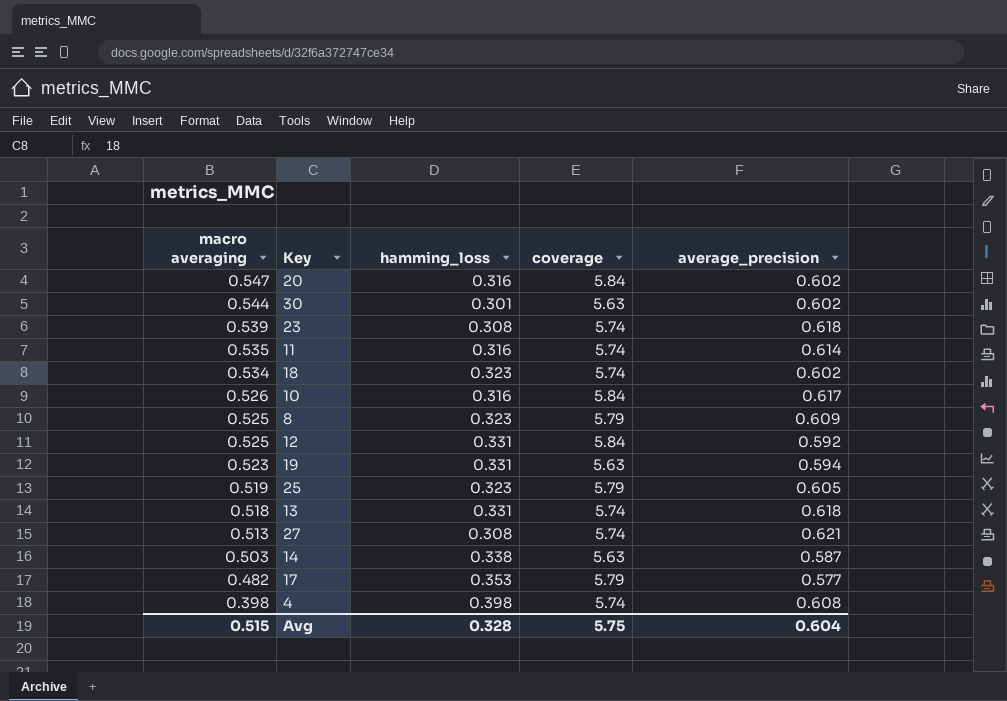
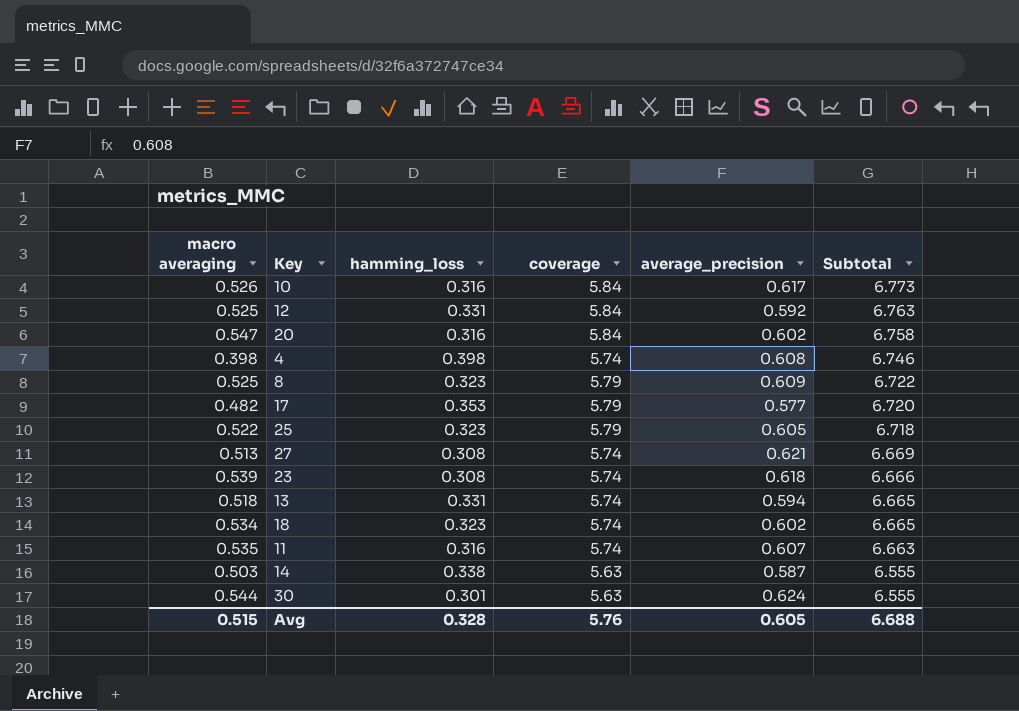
row order: macro averaging descending -> Subtotal descending
column Subtotal | formula: none -> [hamming_loss] + [coverage] + [average_precision]
row 19: 0.523 | 0.331 | 5.63 | 0.594 -> none
25 | macro averaging: 0.519 -> 0.522
13 | average_precision: 0.618 -> 0.594
11 | average_precision: 0.614 -> 0.607
30 | average_precision: 0.602 -> 0.624
Avg | coverage: 5.75 -> 5.76
Avg | average_precision: 0.604 -> 0.605

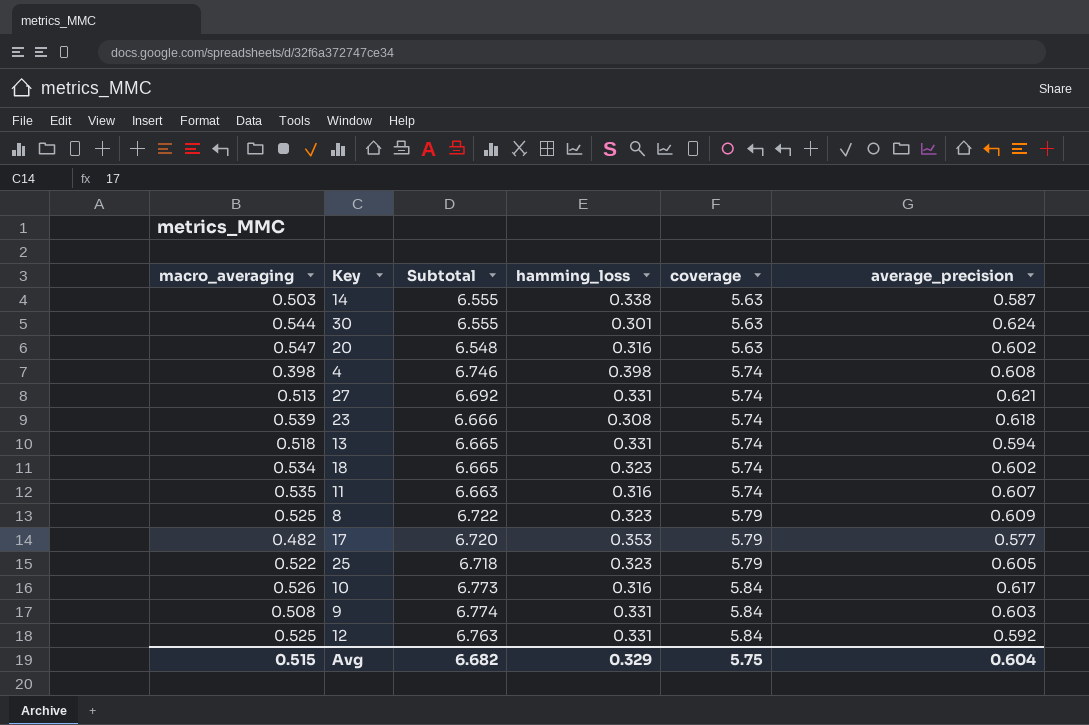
row order: Subtotal descending -> coverage ascending
column name: macro averaging -> macro_averaging
column Subtotal | position: 6 -> 3
20 | Subtotal: 6.758 -> 6.548
20 | coverage: 5.84 -> 5.63
27 | Subtotal: 6.669 -> 6.692
27 | hamming_loss: 0.308 -> 0.331
row 9: none -> 0.508 | 6.774 | 0.331 | 5.84 | 0.603
Avg | Subtotal: 6.688 -> 6.682
Avg | hamming_loss: 0.328 -> 0.329
Avg | coverage: 5.76 -> 5.75
Avg | average_precision: 0.605 -> 0.604

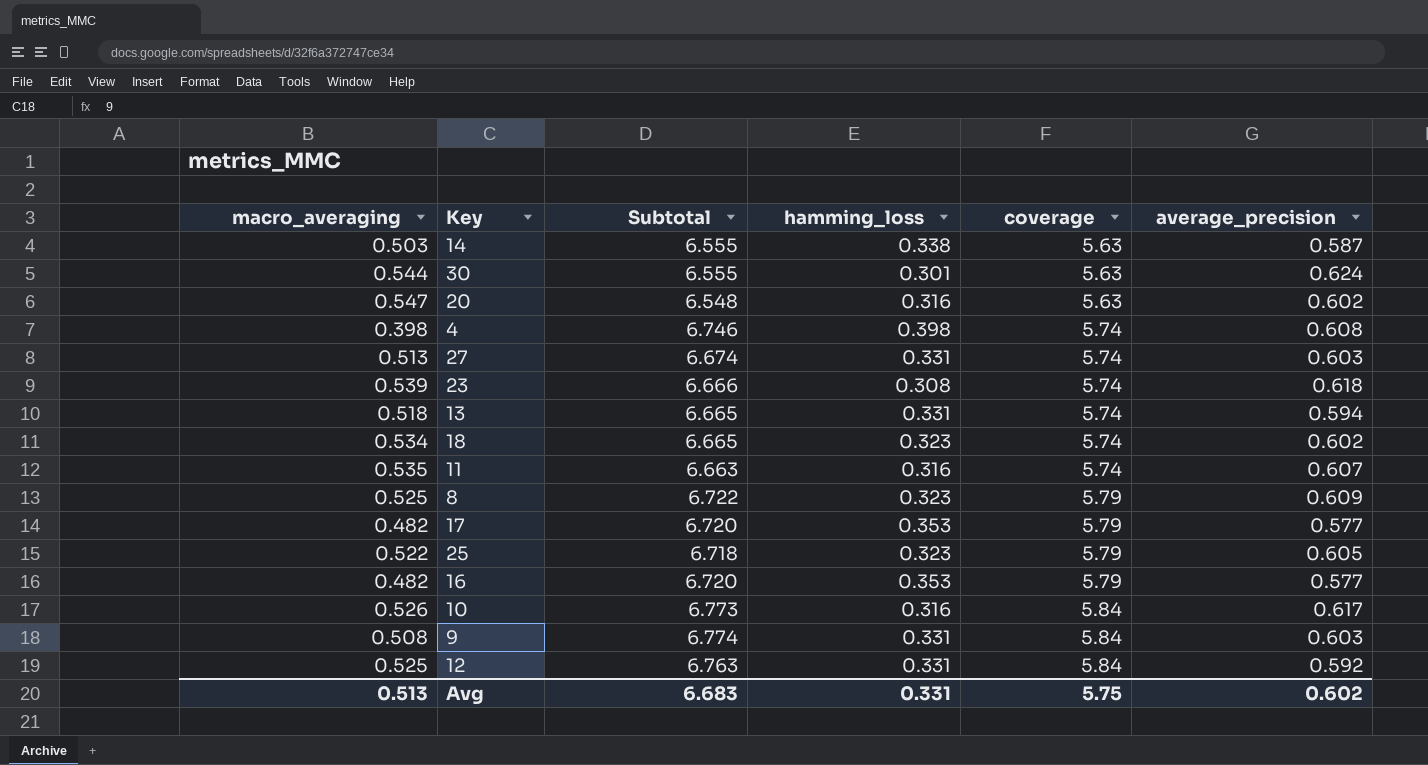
27 | Subtotal: 6.692 -> 6.674
27 | average_precision: 0.621 -> 0.603
row 16: none -> 0.482 | 6.720 | 0.353 | 5.79 | 0.577
Avg | macro_averaging: 0.515 -> 0.513
Avg | Subtotal: 6.682 -> 6.683
Avg | hamming_loss: 0.329 -> 0.331
Avg | average_precision: 0.604 -> 0.602

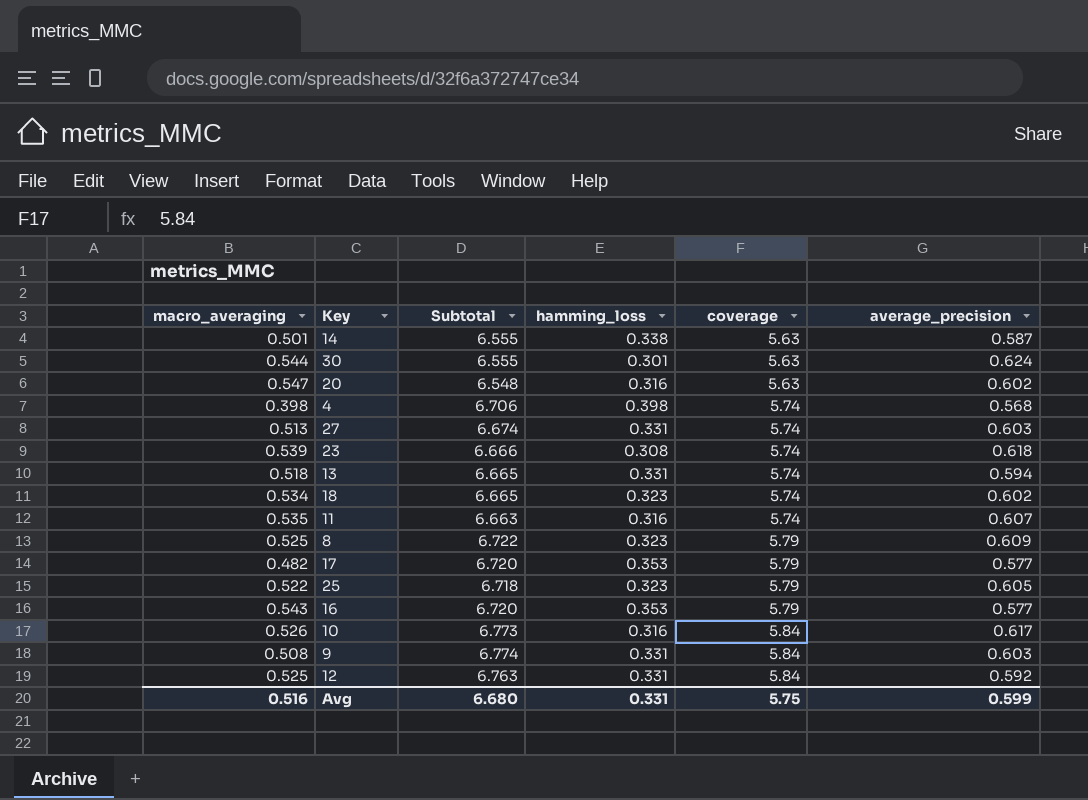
14 | macro_averaging: 0.503 -> 0.501
4 | Subtotal: 6.746 -> 6.706
4 | average_precision: 0.608 -> 0.568
16 | macro_averaging: 0.482 -> 0.543
Avg | macro_averaging: 0.513 -> 0.516
Avg | Subtotal: 6.683 -> 6.680
Avg | average_precision: 0.602 -> 0.599

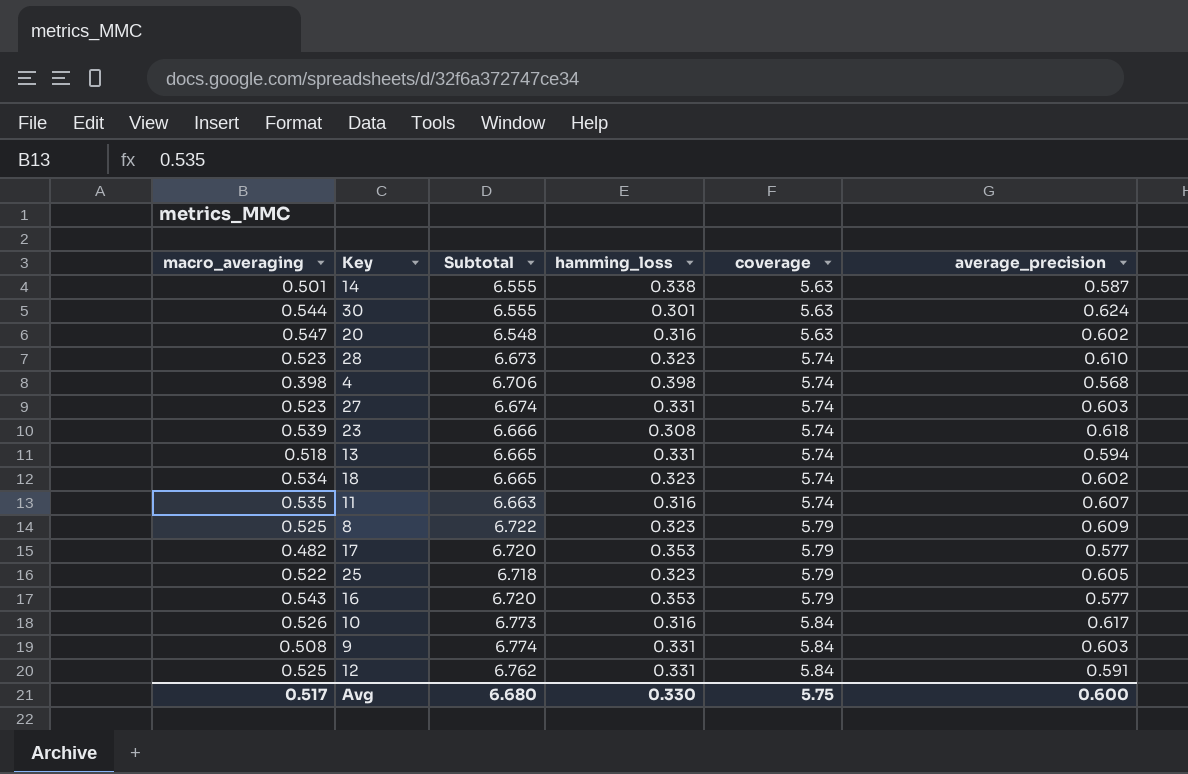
row 28: none -> 0.523 | 6.673 | 0.323 | 5.74 | 0.610
27 | macro_averaging: 0.513 -> 0.523
12 | Subtotal: 6.763 -> 6.762
12 | average_precision: 0.592 -> 0.591
Avg | macro_averaging: 0.516 -> 0.517
Avg | hamming_loss: 0.331 -> 0.330
Avg | average_precision: 0.599 -> 0.600

